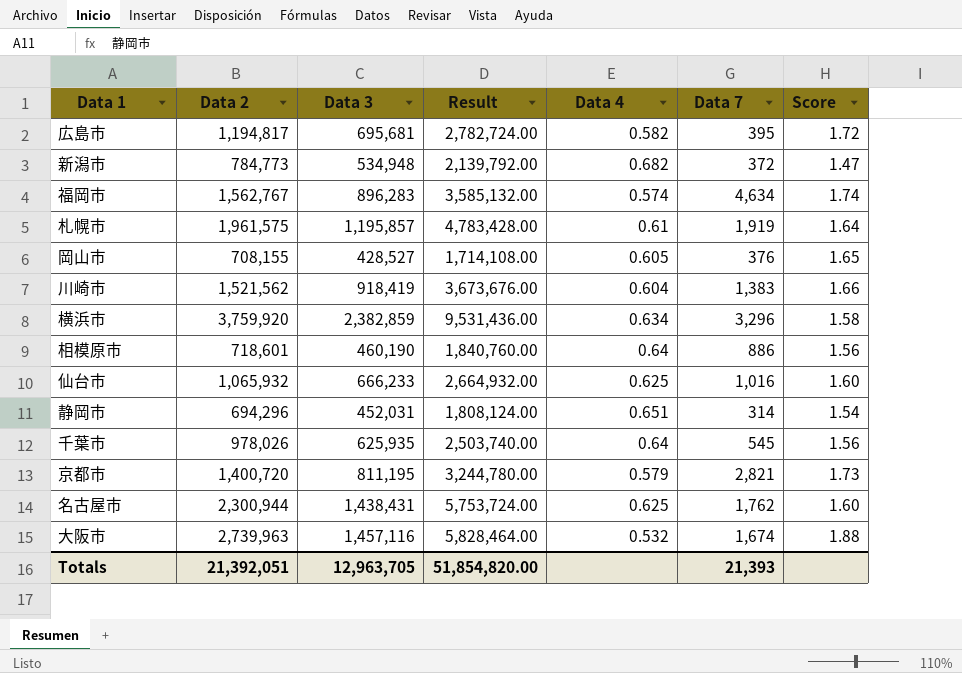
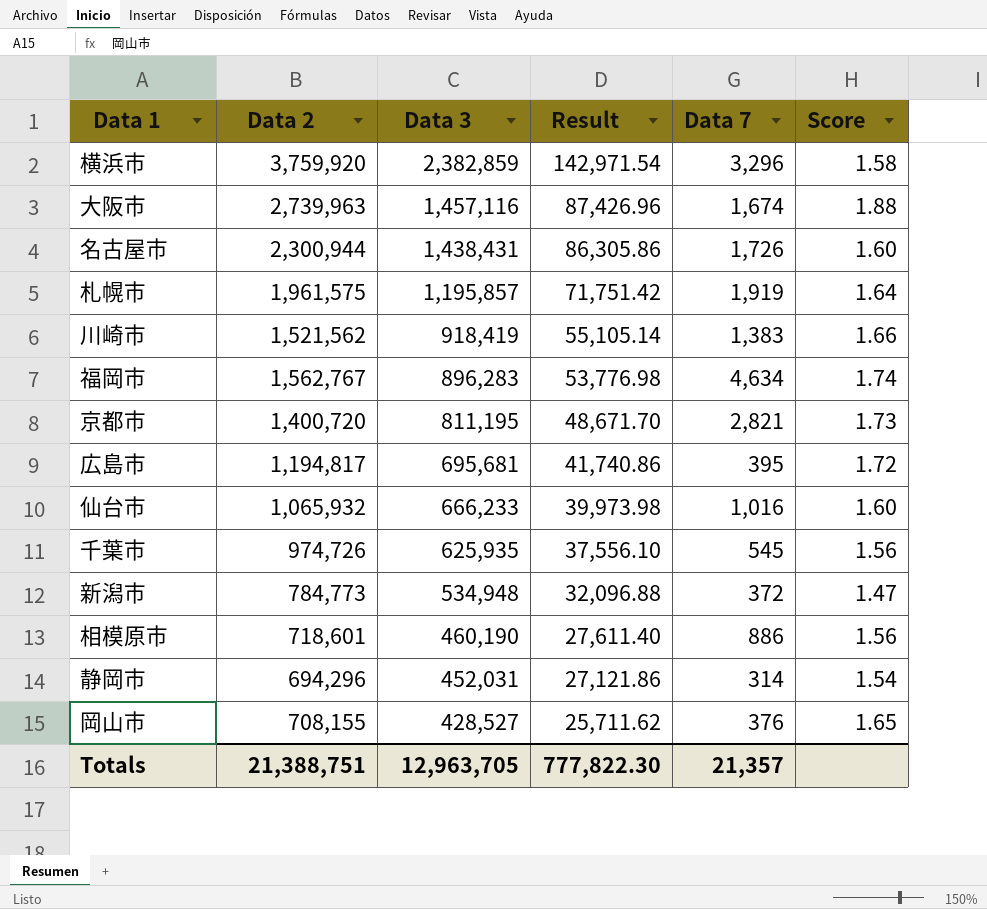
row order: none -> Data 3 descending
column Data 4 | formula: [Data 3] / [Data 2] -> none
column Result | formula: [Data 3] * 4 -> [Data 3] * 0.06
名古屋市 | Data 7: 1,762 -> 1,726
千葉市 | Data 2: 978,026 -> 974,726
Totals | Data 2: 21,392,051 -> 21,388,751
Totals | Result: 51,854,820.00 -> 777,822.30
Totals | Data 7: 21,393 -> 21,357

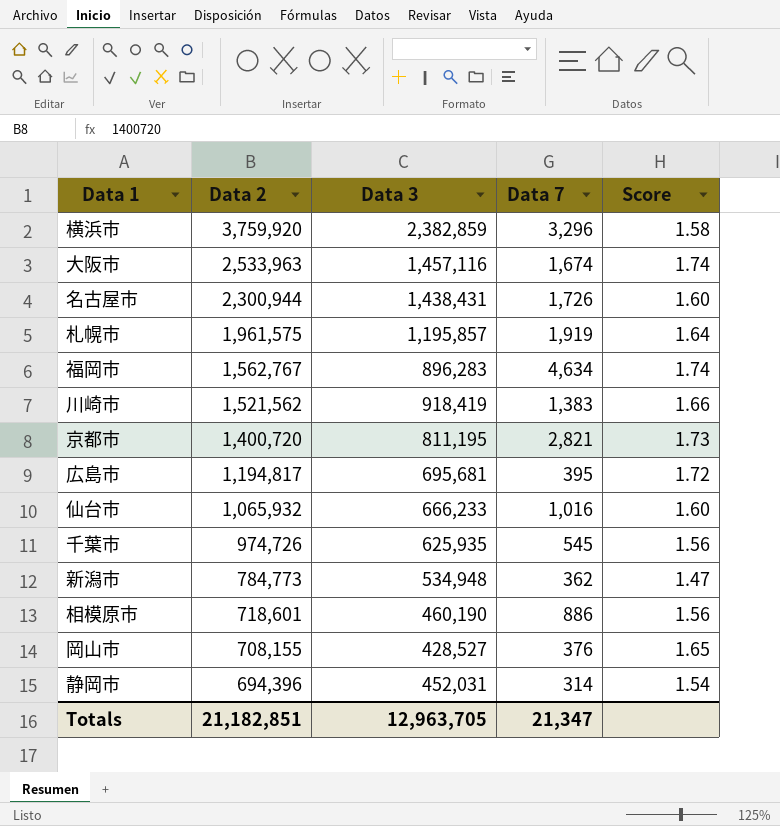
row order: Data 3 descending -> Data 2 descending
column Result | formula: [Data 3] * 0.06 -> none
大阪市 | Data 2: 2,739,963 -> 2,533,963
大阪市 | Score: 1.88 -> 1.74
新潟市 | Data 7: 372 -> 362
静岡市 | Data 2: 694,296 -> 694,396
Totals | Data 2: 21,388,751 -> 21,182,851
Totals | Data 7: 21,357 -> 21,347

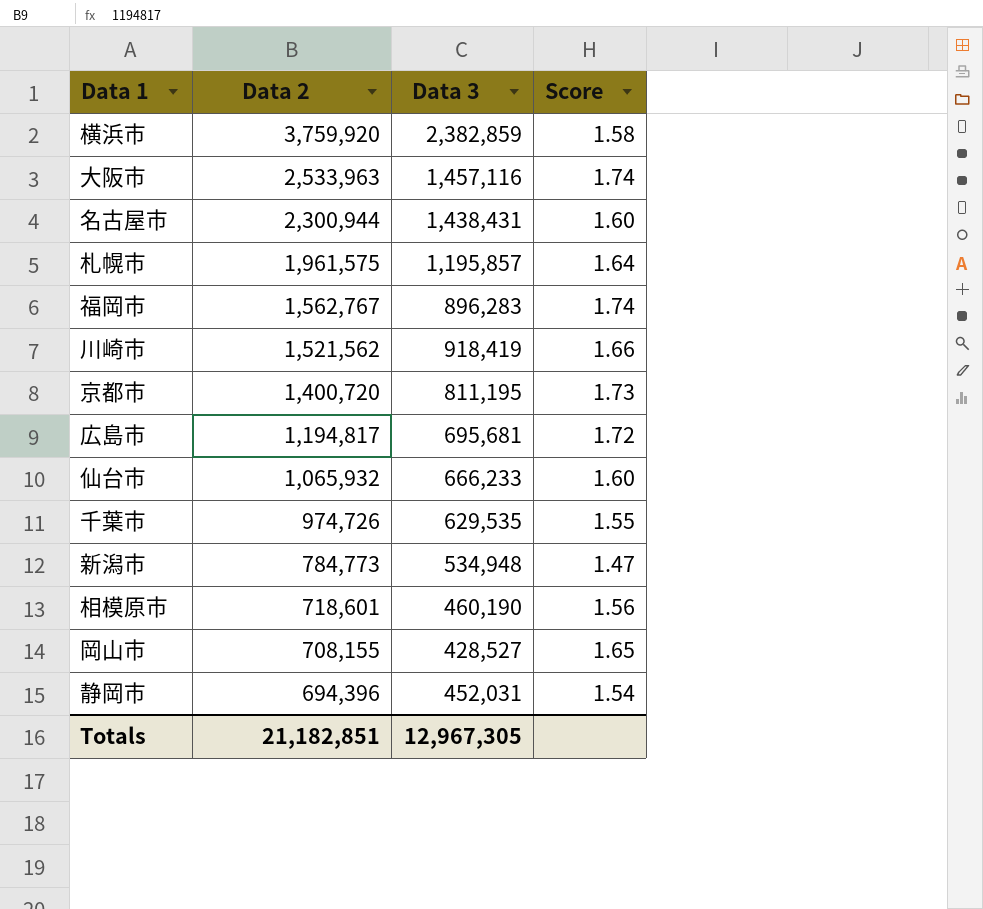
column Data 7 | position: 4 -> none
千葉市 | Data 3: 625,935 -> 629,535
千葉市 | Score: 1.56 -> 1.55
Totals | Data 3: 12,963,705 -> 12,967,305

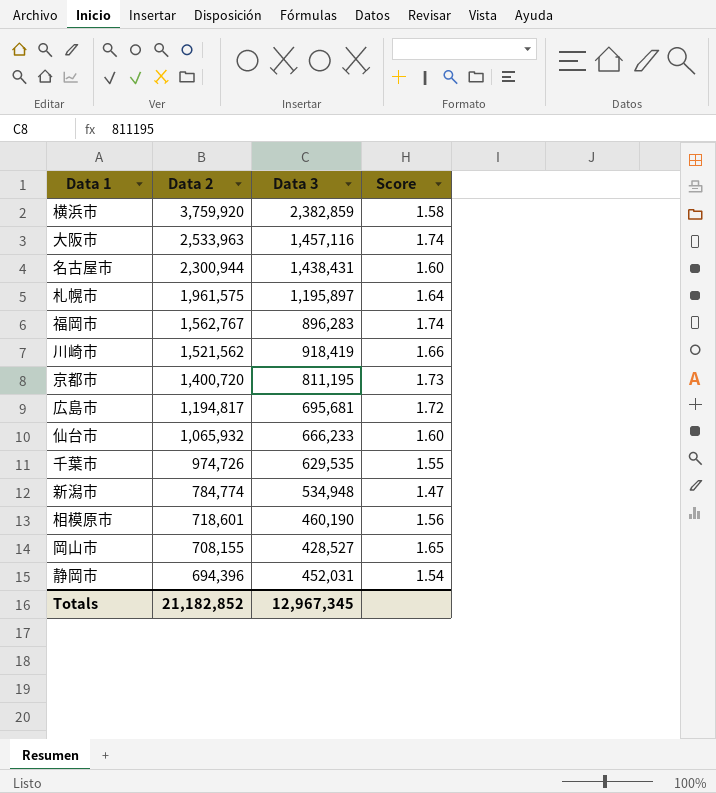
札幌市 | Data 3: 1,195,857 -> 1,195,897
新潟市 | Data 2: 784,773 -> 784,774
Totals | Data 2: 21,182,851 -> 21,182,852
Totals | Data 3: 12,967,305 -> 12,967,345

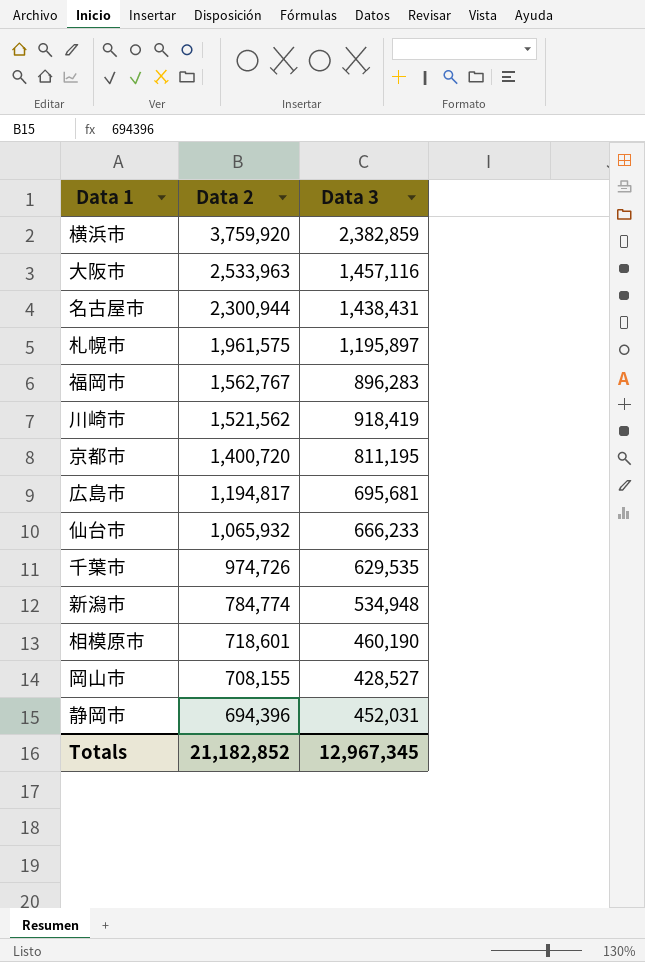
column Score | formula: [Data 2] / [Data 3] -> none

